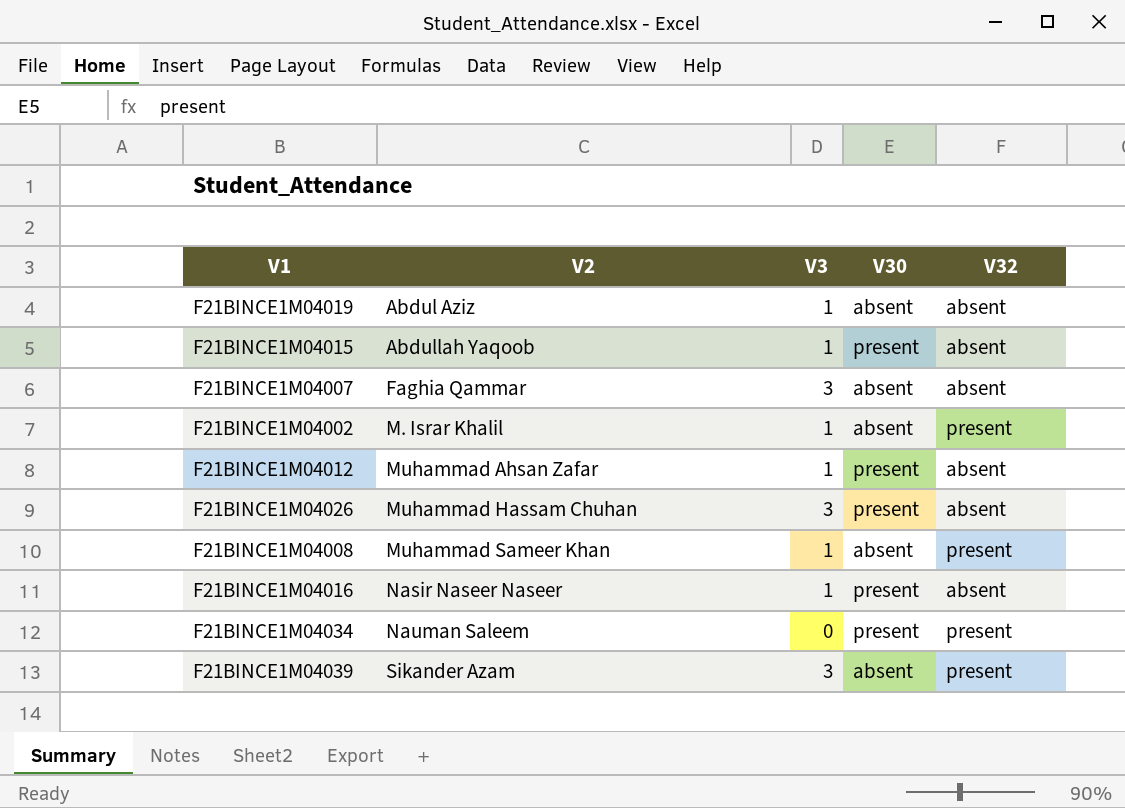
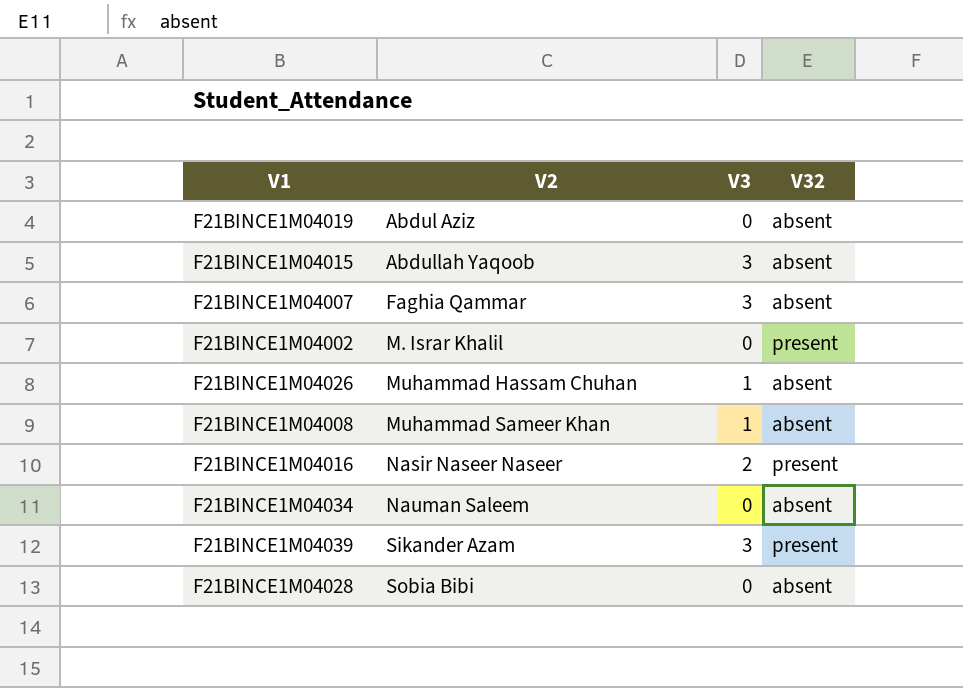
column V30 | position: 4 -> none
row F21BINCE1M04012: Muhammad Ahsan Zafar | 1 | present | absent -> none
F21BINCE1M04019 | V3: 1 -> 0
F21BINCE1M04015 | V3: 1 -> 3
F21BINCE1M04002 | V3: 1 -> 0
F21BINCE1M04026 | V3: 3 -> 1
F21BINCE1M04008 | V32: present -> absent
F21BINCE1M04016 | V3: 1 -> 2
F21BINCE1M04016 | V32: absent -> present
F21BINCE1M04034 | V32: present -> absent
row F21BINCE1M04028: none -> Sobia Bibi | 0 | absent

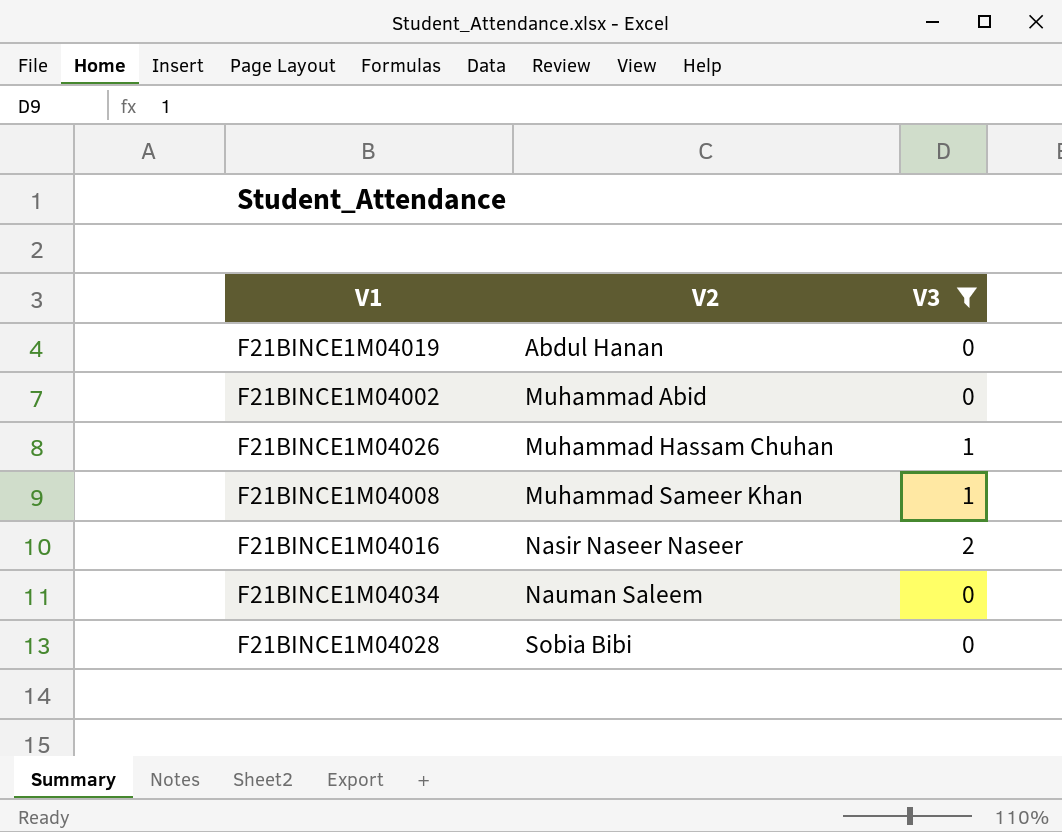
filter: none -> V3 != 3
column V32 | position: 4 -> none
F21BINCE1M04019 | V2: Abdul Aziz -> Abdul Hanan
F21BINCE1M04002 | V2: M. Israr Khalil -> Muhammad Abid

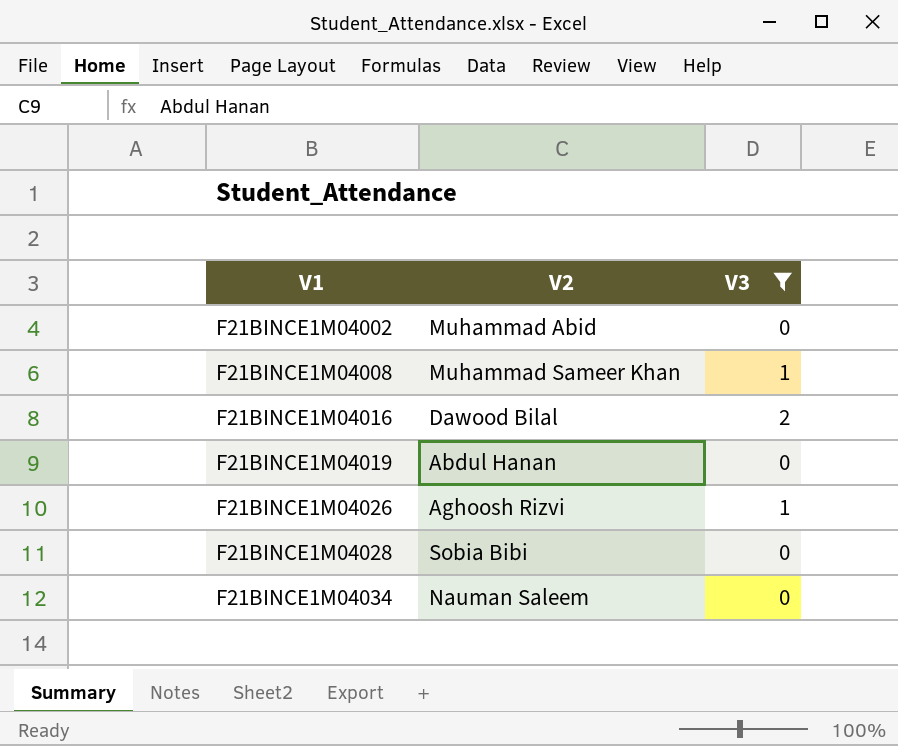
row order: V2 ascending -> V1 ascending
F21BINCE1M04016 | V2: Nasir Naseer Naseer -> Dawood Bilal
F21BINCE1M04026 | V2: Muhammad Hassam Chuhan -> Aghoosh Rizvi

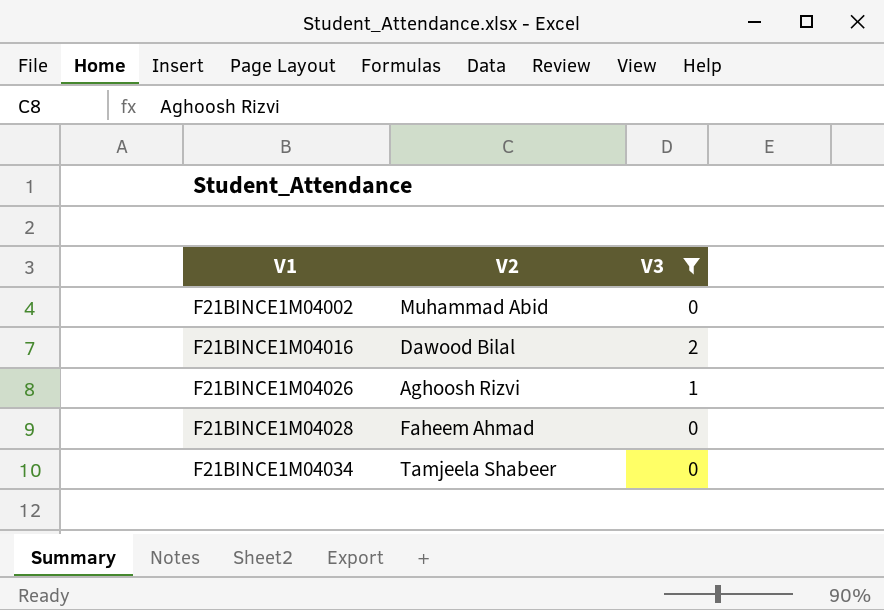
row F21BINCE1M04008: Muhammad Sameer Khan | 1 -> none
row F21BINCE1M04019: Abdul Hanan | 0 -> none
F21BINCE1M04028 | V2: Sobia Bibi -> Faheem Ahmad
F21BINCE1M04034 | V2: Nauman Saleem -> Tamjeela Shabeer

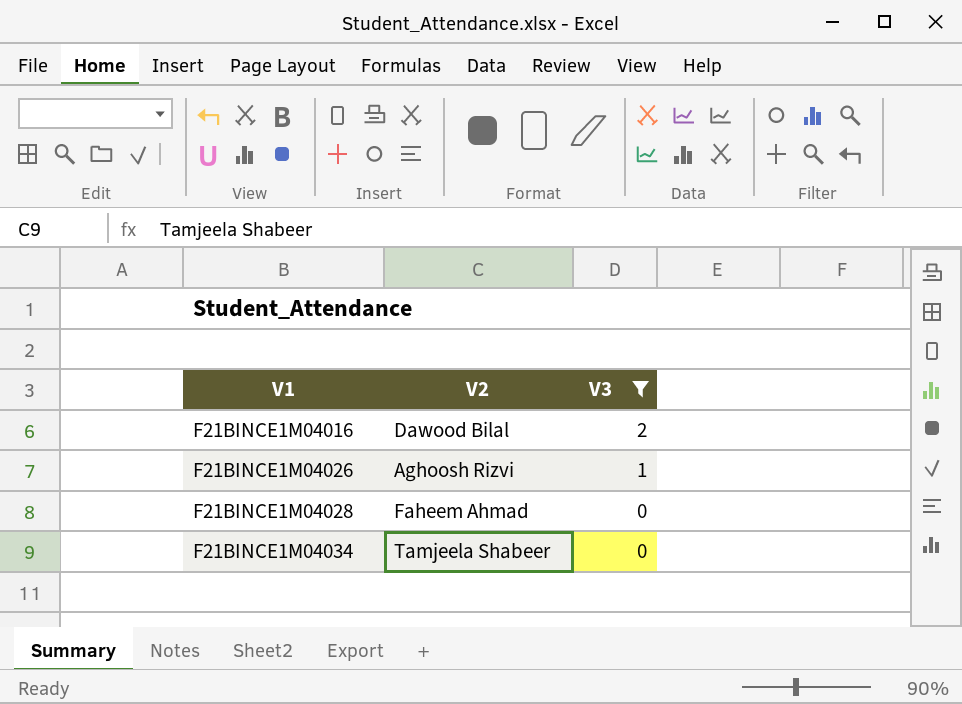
row F21BINCE1M04002: Muhammad Abid | 0 -> none

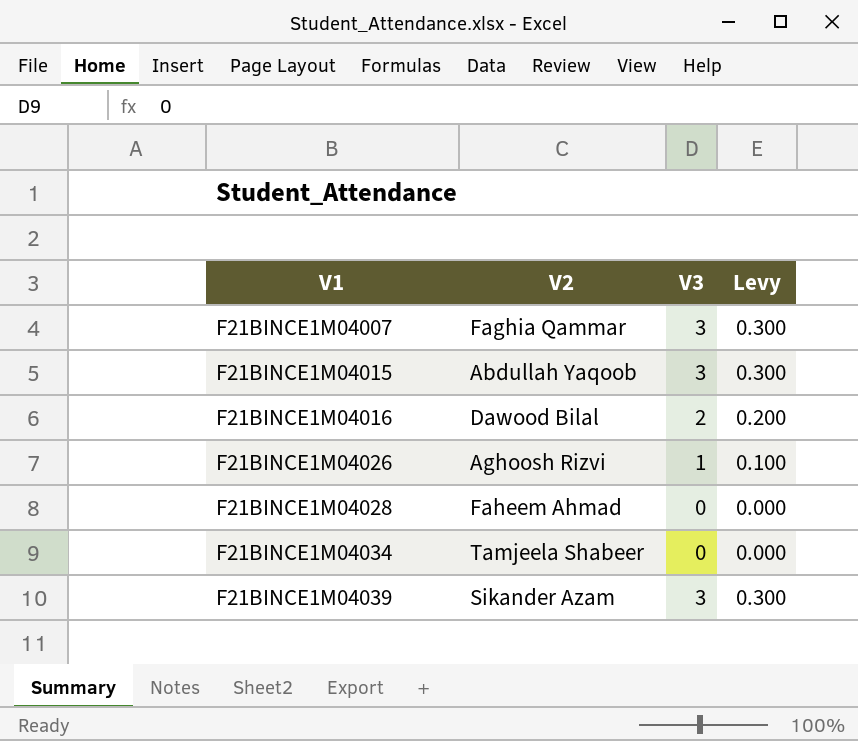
filter: V3 != 3 -> none
column Levy | formula: none -> [V3] * 0.1

